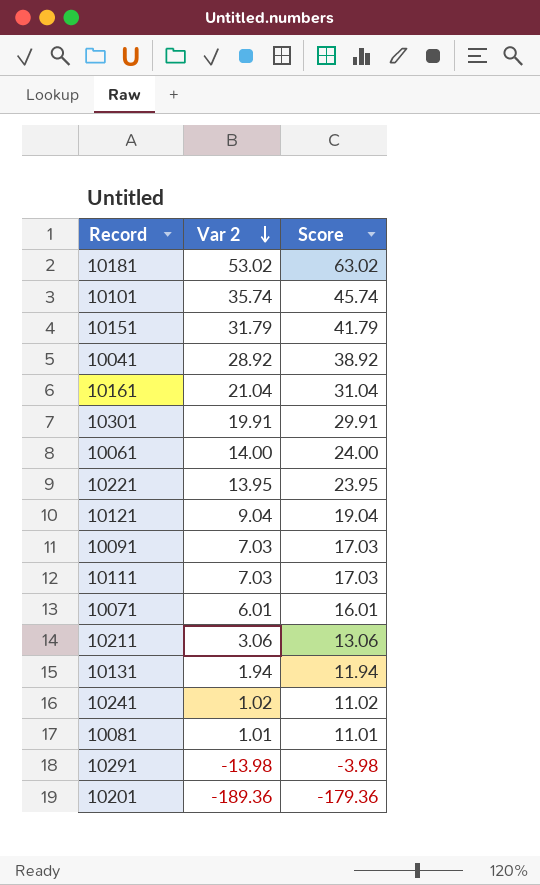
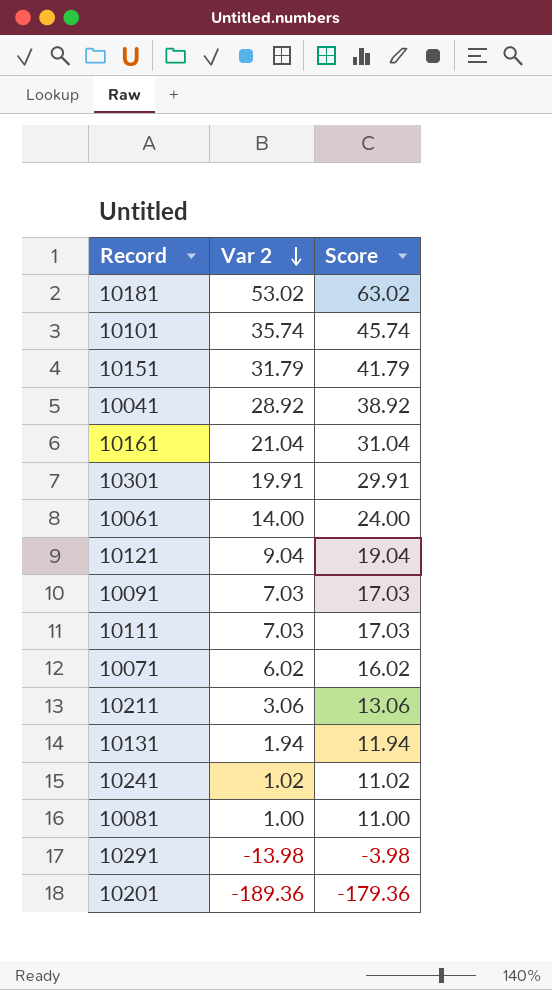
row 10221: 13.95 | 23.95 -> none
10071 | Var 2: 6.01 -> 6.02
10071 | Score: 16.01 -> 16.02
10081 | Var 2: 1.01 -> 1.00
10081 | Score: 11.01 -> 11.00

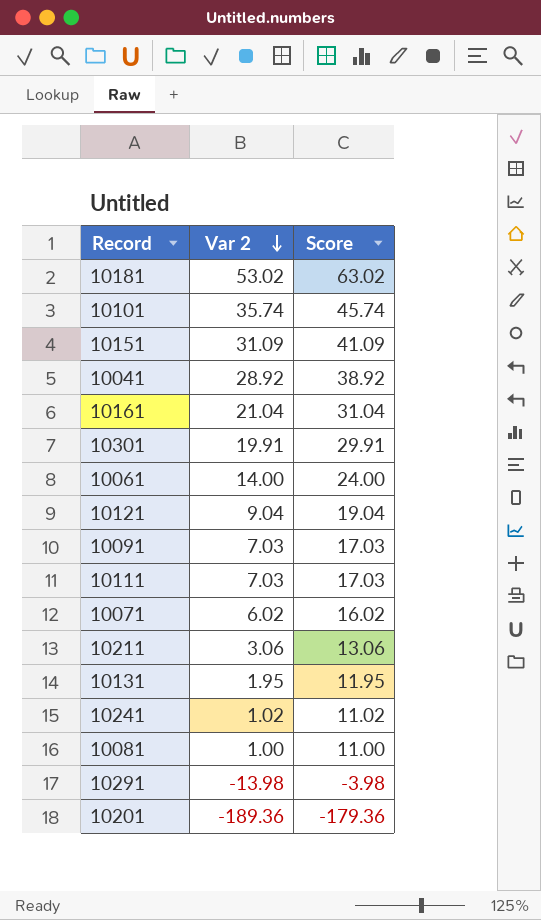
10151 | Var 2: 31.79 -> 31.09
10151 | Score: 41.79 -> 41.09
10131 | Var 2: 1.94 -> 1.95
10131 | Score: 11.94 -> 11.95

